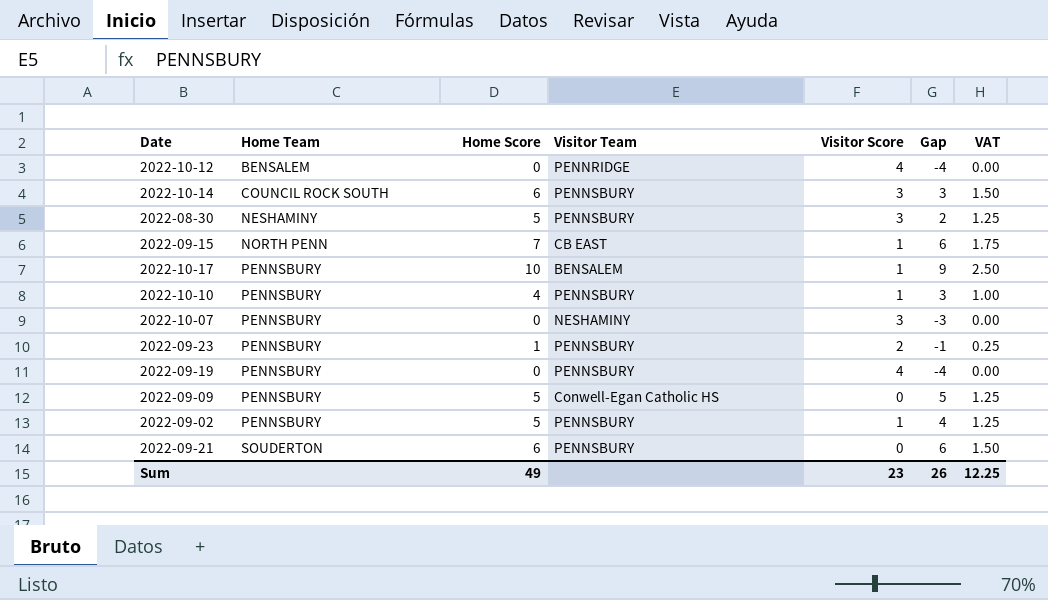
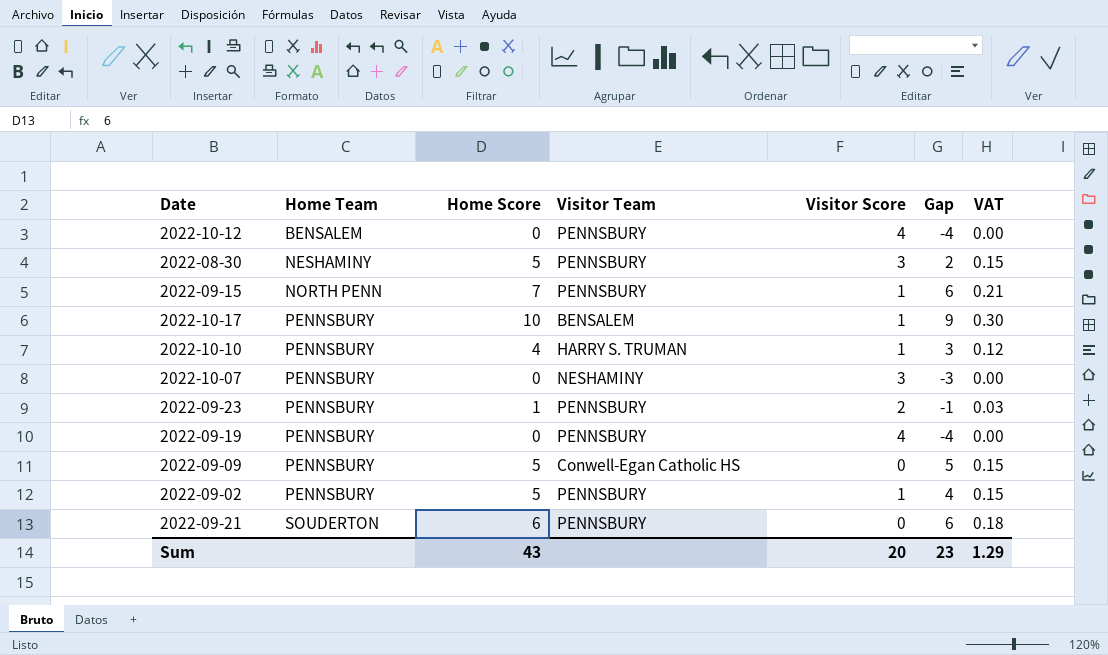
column VAT | formula: [Home Score] * 0.25 -> [Home Score] * 0.03
row 2022-10-14: COUNCIL ROCK SOUTH | 6 | PENNSBURY | 3 | 3 | 1.50 -> none
2022-10-12 | Visitor Team: PENNRIDGE -> PENNSBURY
2022-09-15 | Visitor Team: CB EAST -> PENNSBURY
2022-10-10 | Visitor Team: PENNSBURY -> HARRY S. TRUMAN
Sum | Home Score: 49 -> 43
Sum | Visitor Score: 23 -> 20
Sum | Gap: 26 -> 23
Sum | VAT: 12.25 -> 1.29

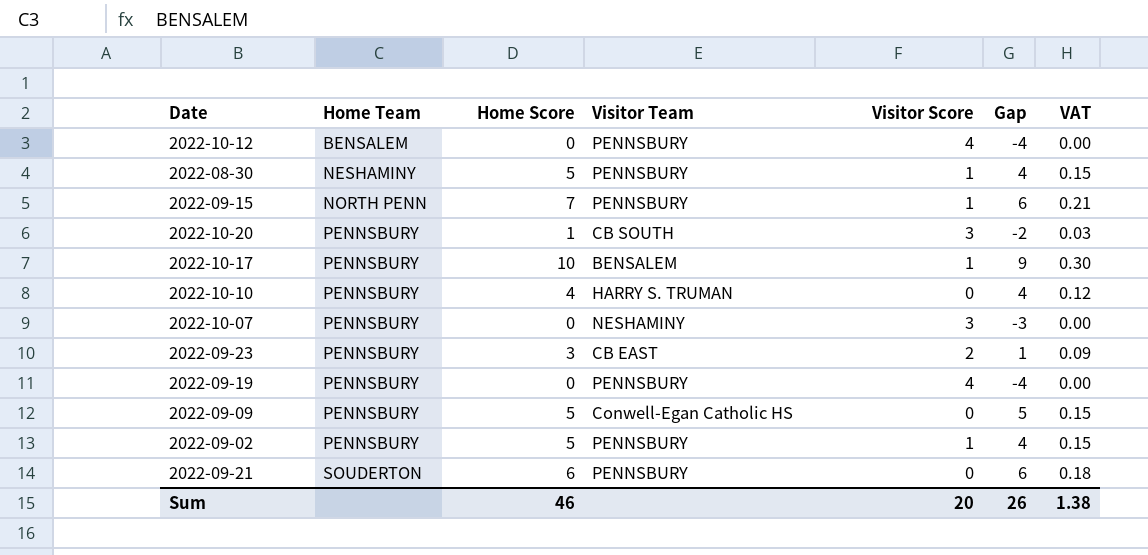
2022-08-30 | Visitor Score: 3 -> 1
2022-08-30 | Gap: 2 -> 4
row 2022-10-20: none -> PENNSBURY | 1 | CB SOUTH | 3 | -2 | 0.03
2022-10-10 | Visitor Score: 1 -> 0
2022-10-10 | Gap: 3 -> 4
2022-09-23 | Home Score: 1 -> 3
2022-09-23 | Visitor Team: PENNSBURY -> CB EAST
2022-09-23 | Gap: -1 -> 1
2022-09-23 | VAT: 0.03 -> 0.09
Sum | Home Score: 43 -> 46
Sum | Gap: 23 -> 26
Sum | VAT: 1.29 -> 1.38

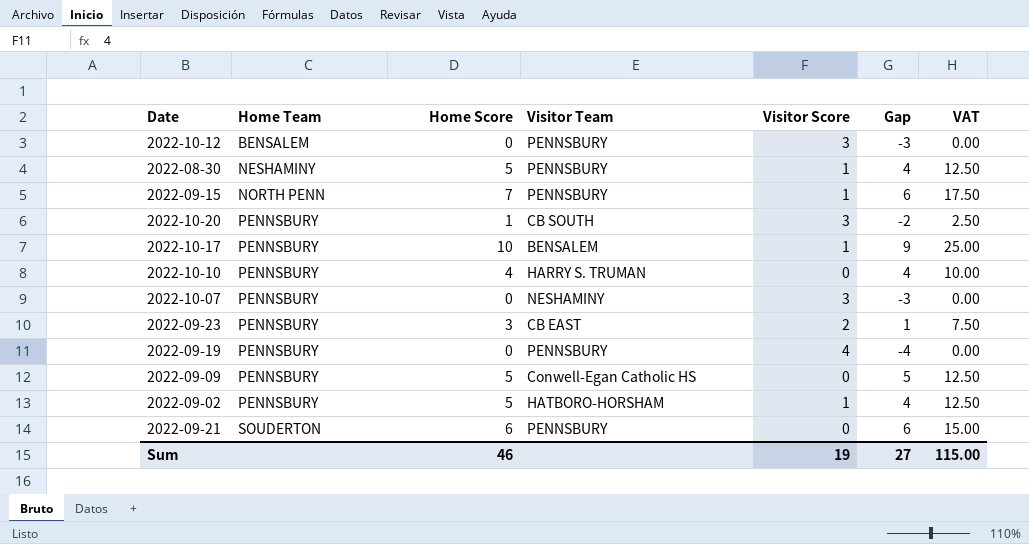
column VAT | formula: [Home Score] * 0.03 -> [Home Score] * 2.5
2022-10-12 | Visitor Score: 4 -> 3
2022-10-12 | Gap: -4 -> -3
2022-09-02 | Visitor Team: PENNSBURY -> HATBORO-HORSHAM
Sum | Visitor Score: 20 -> 19
Sum | Gap: 26 -> 27
Sum | VAT: 1.38 -> 115.00

